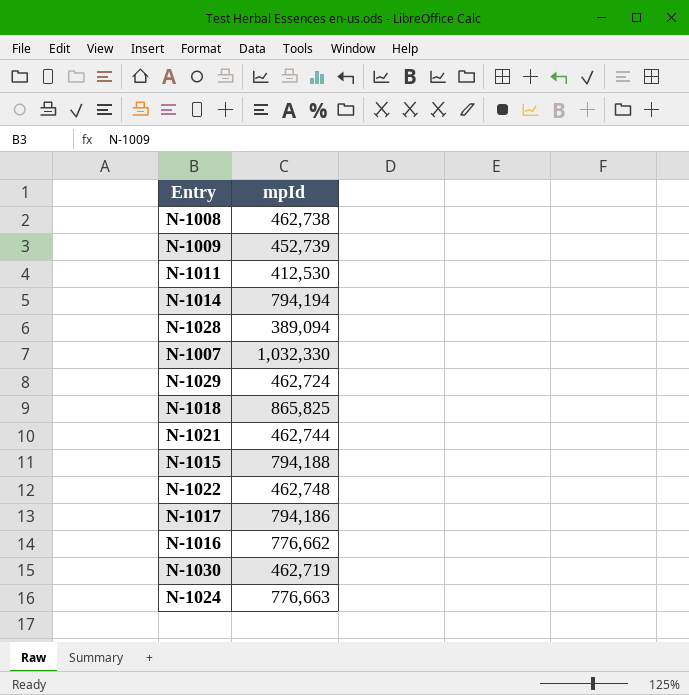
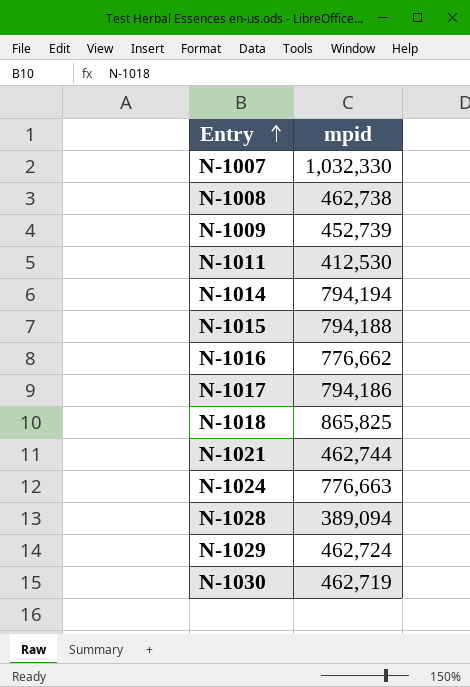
row order: none -> Entry ascending
column name: mpId -> mpid
row N-1022: 462,748 -> none

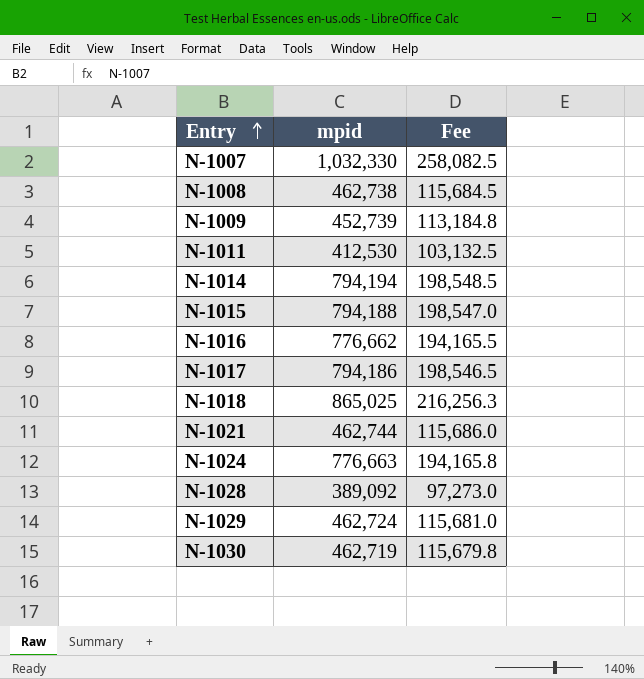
column Fee | formula: none -> [mpid] * 0.25
N-1018 | mpid: 865,825 -> 865,025
N-1028 | mpid: 389,094 -> 389,092

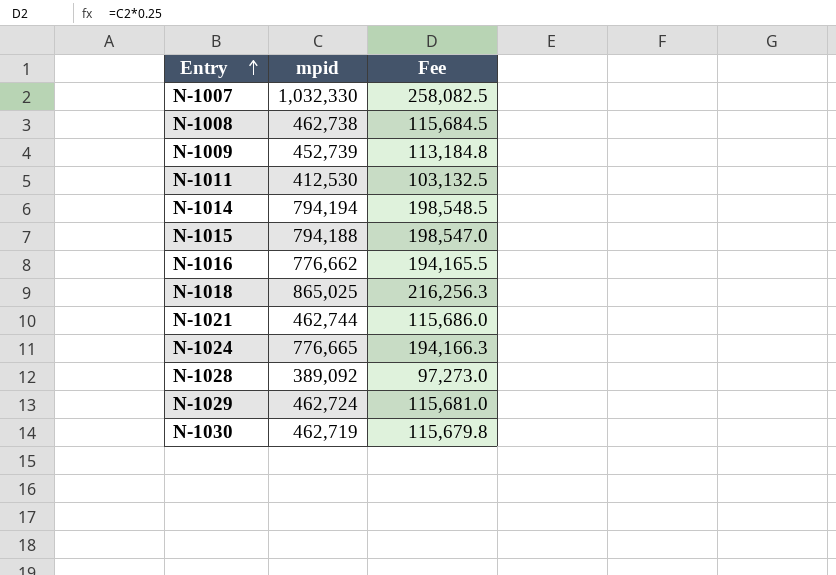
row N-1017: 794,186 | 198,546.5 -> none
N-1024 | mpid: 776,663 -> 776,665
N-1024 | Fee: 194,165.8 -> 194,166.3

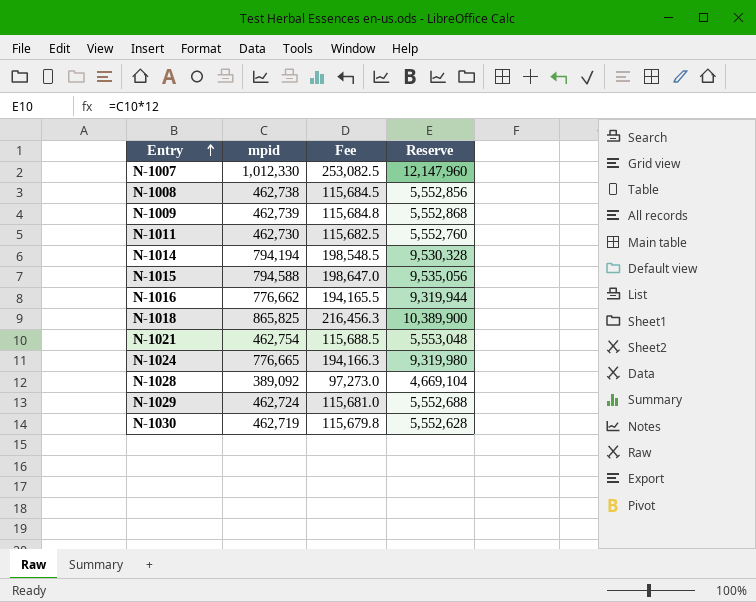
column Reserve | formula: none -> [mpid] * 12
N-1007 | mpid: 1,032,330 -> 1,012,330
N-1007 | Fee: 258,082.5 -> 253,082.5
N-1009 | mpid: 452,739 -> 462,739
N-1009 | Fee: 113,184.8 -> 115,684.8
N-1011 | mpid: 412,530 -> 462,730
N-1011 | Fee: 103,132.5 -> 115,682.5
N-1015 | mpid: 794,188 -> 794,588
N-1015 | Fee: 198,547.0 -> 198,647.0
N-1018 | mpid: 865,025 -> 865,825
N-1018 | Fee: 216,256.3 -> 216,456.3
N-1021 | mpid: 462,744 -> 462,754
N-1021 | Fee: 115,686.0 -> 115,688.5

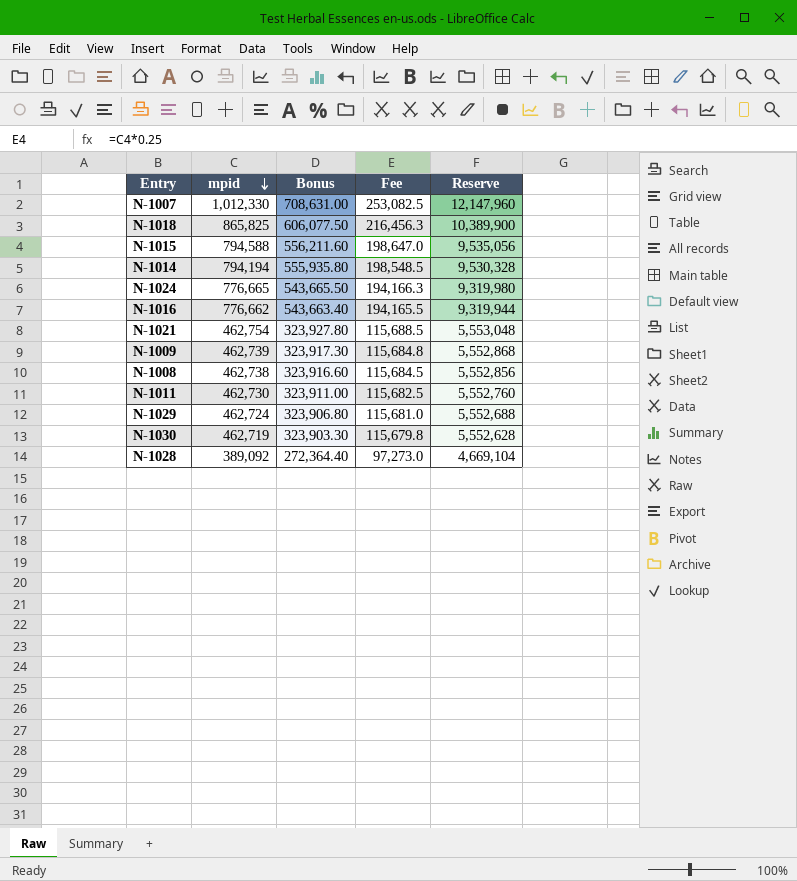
row order: Entry ascending -> mpid descending
column Bonus | formula: none -> [mpid] * 0.7

